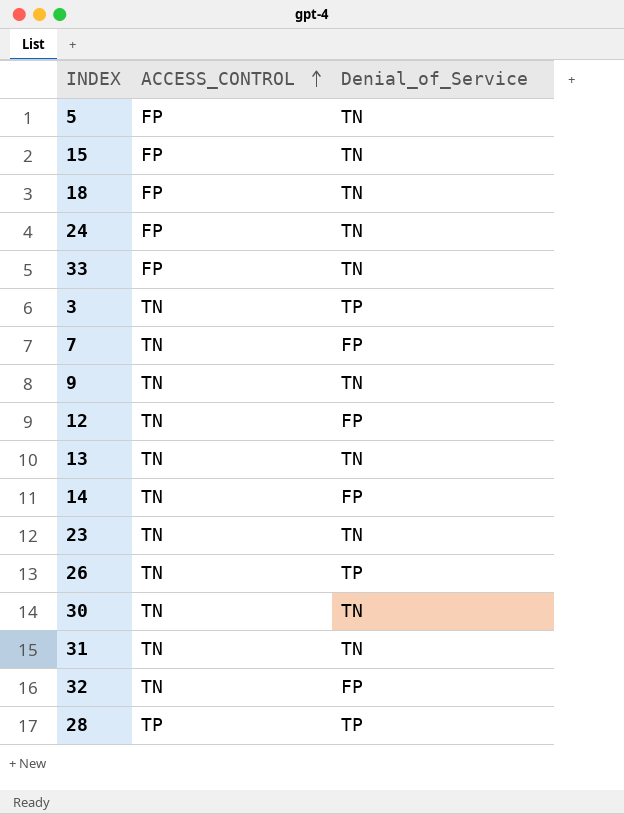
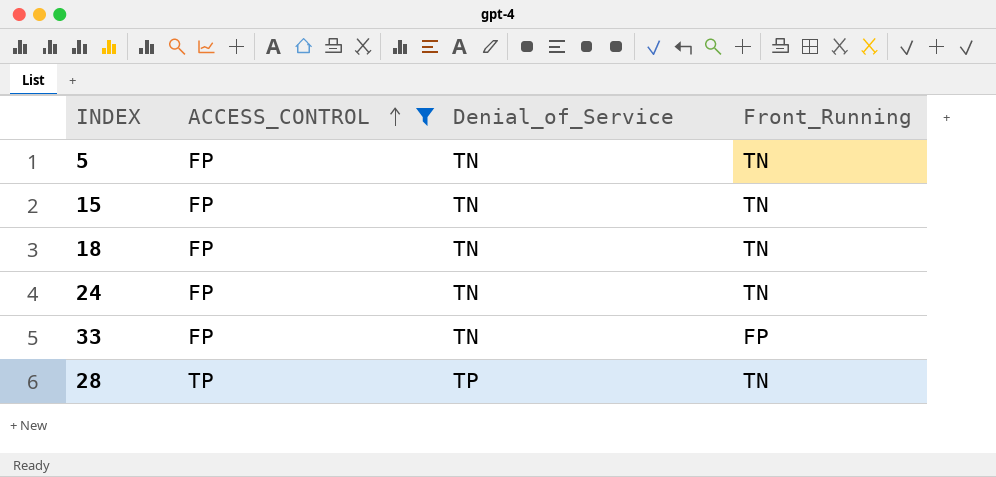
filter: none -> ACCESS_CONTROL != TN
column Front_Running | position: none -> 4

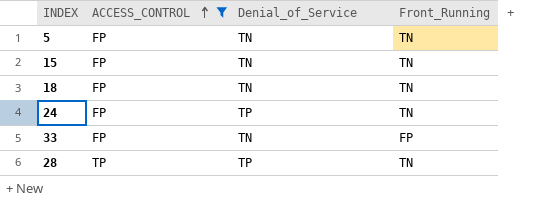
24 | Denial_of_Service: TN -> TP

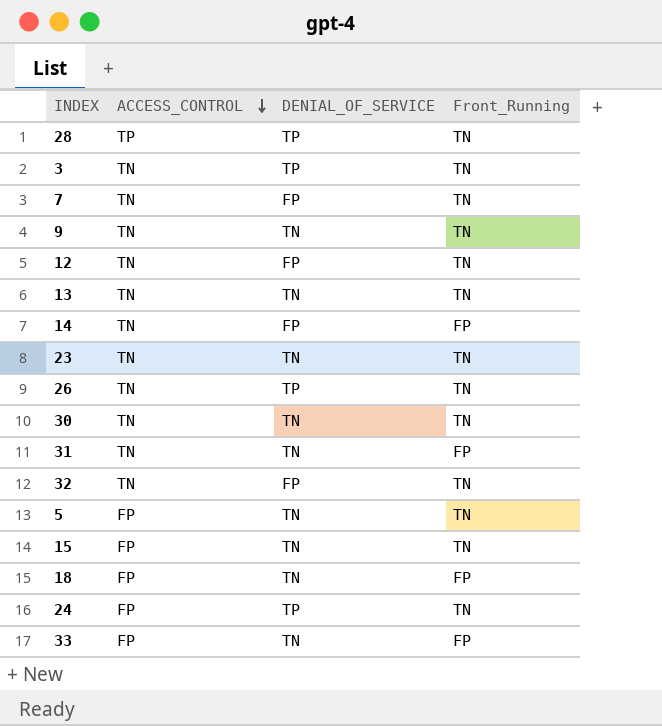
filter: ACCESS_CONTROL != TN -> none
row order: ACCESS_CONTROL ascending -> ACCESS_CONTROL descending
column name: Denial_of_Service -> DENIAL_OF_SERVICE
18 | Front_Running: TN -> FP

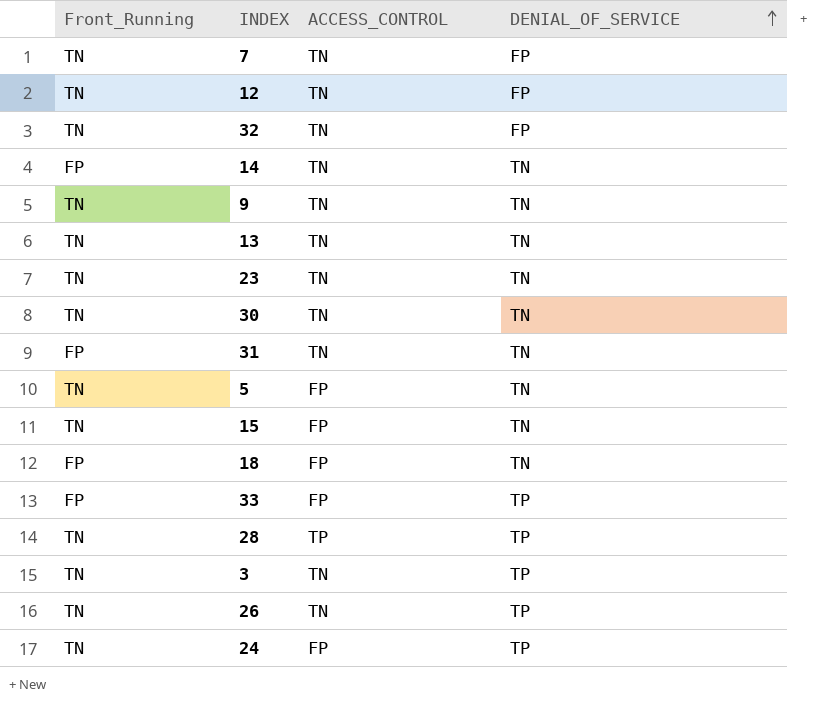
row order: ACCESS_CONTROL descending -> DENIAL_OF_SERVICE ascending
column Front_Running | position: 4 -> 1
14 | DENIAL_OF_SERVICE: FP -> TN
33 | DENIAL_OF_SERVICE: TN -> TP

